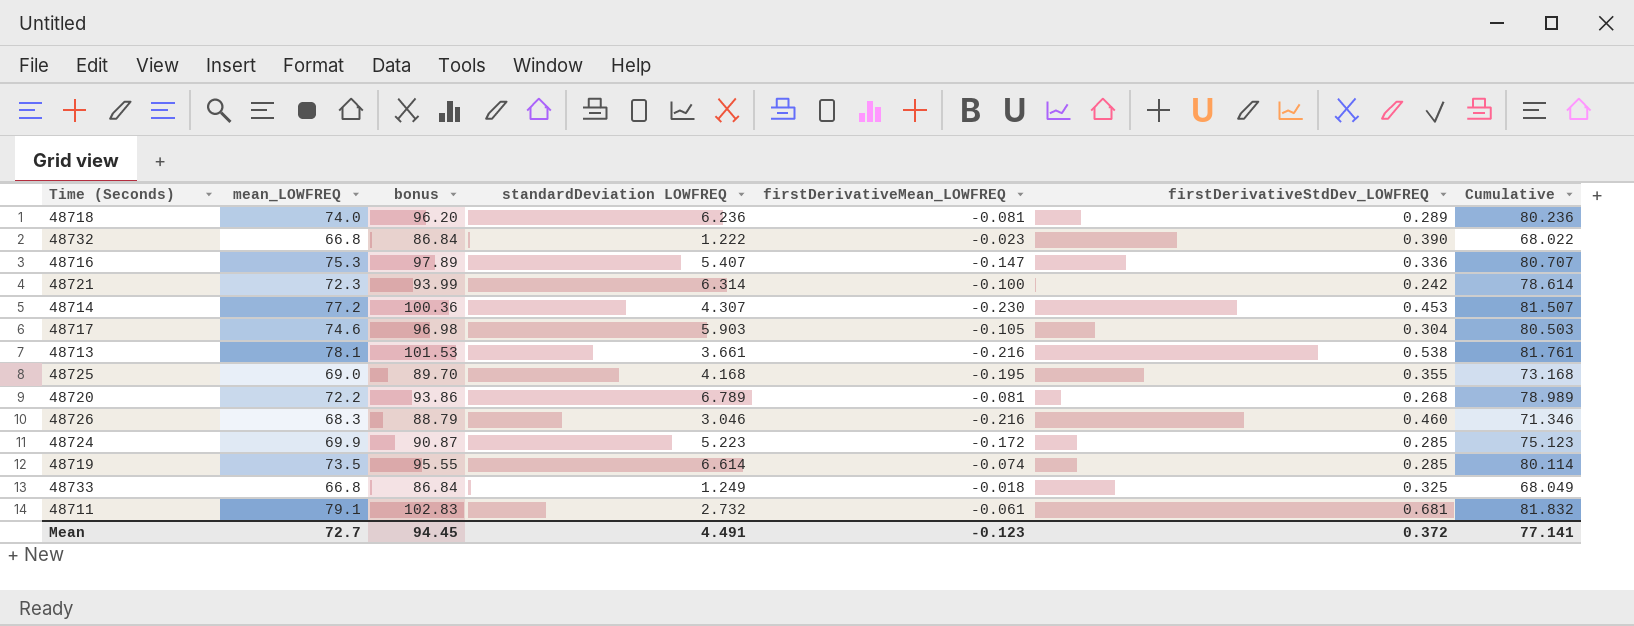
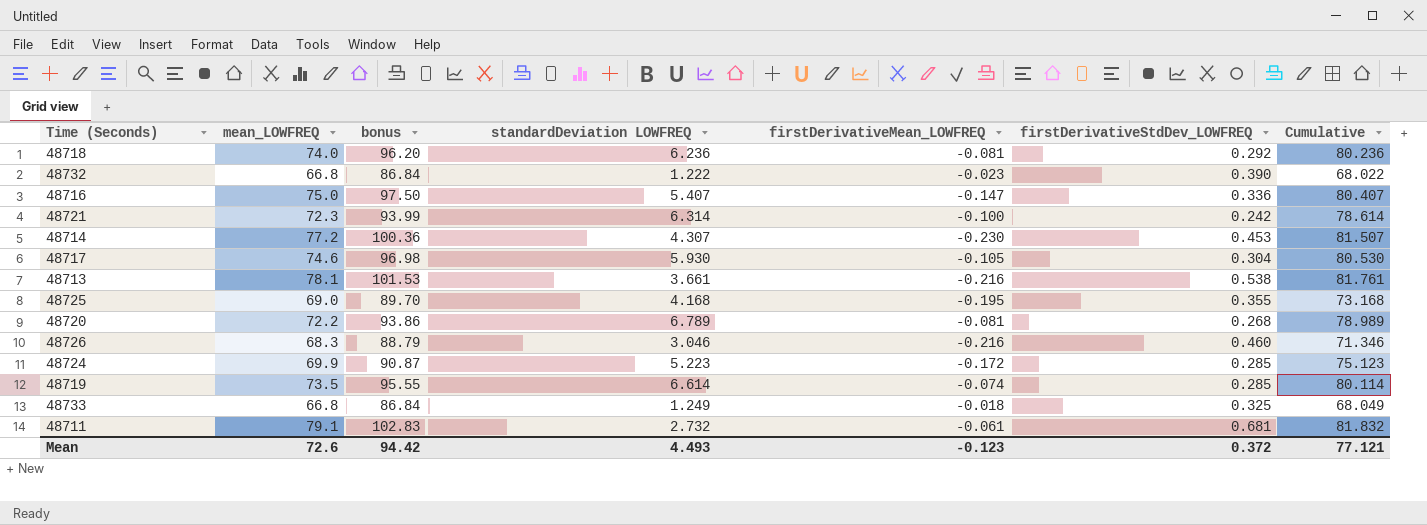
48718 | firstDerivativeStdDev_LOWFREQ: 0.289 -> 0.292
48716 | mean_LOWFREQ: 75.3 -> 75.0
48716 | bonus: 97.89 -> 97.50
48716 | Cumulative: 80.707 -> 80.407
48717 | standardDeviation LOWFREQ: 5.903 -> 5.930
48717 | Cumulative: 80.503 -> 80.530
Mean | mean_LOWFREQ: 72.7 -> 72.6
Mean | bonus: 94.45 -> 94.42
Mean | standardDeviation LOWFREQ: 4.491 -> 4.493
Mean | Cumulative: 77.141 -> 77.121

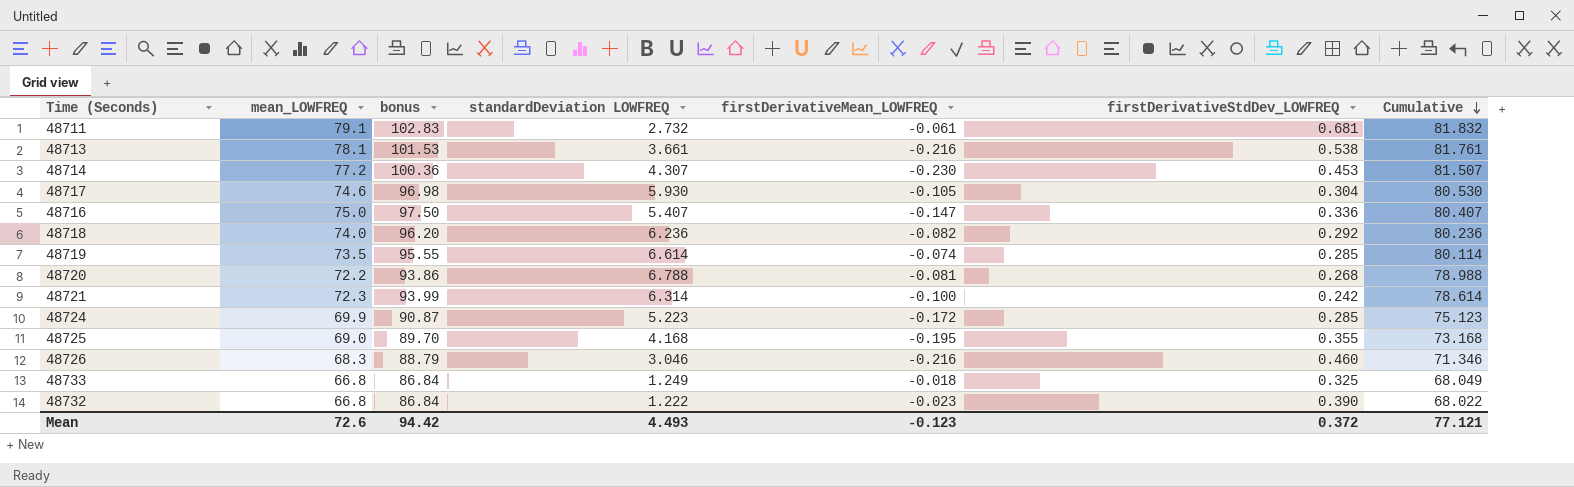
row order: none -> Cumulative descending
48718 | firstDerivativeMean_LOWFREQ: -0.081 -> -0.082
48720 | standardDeviation LOWFREQ: 6.789 -> 6.788
48720 | Cumulative: 78.989 -> 78.988

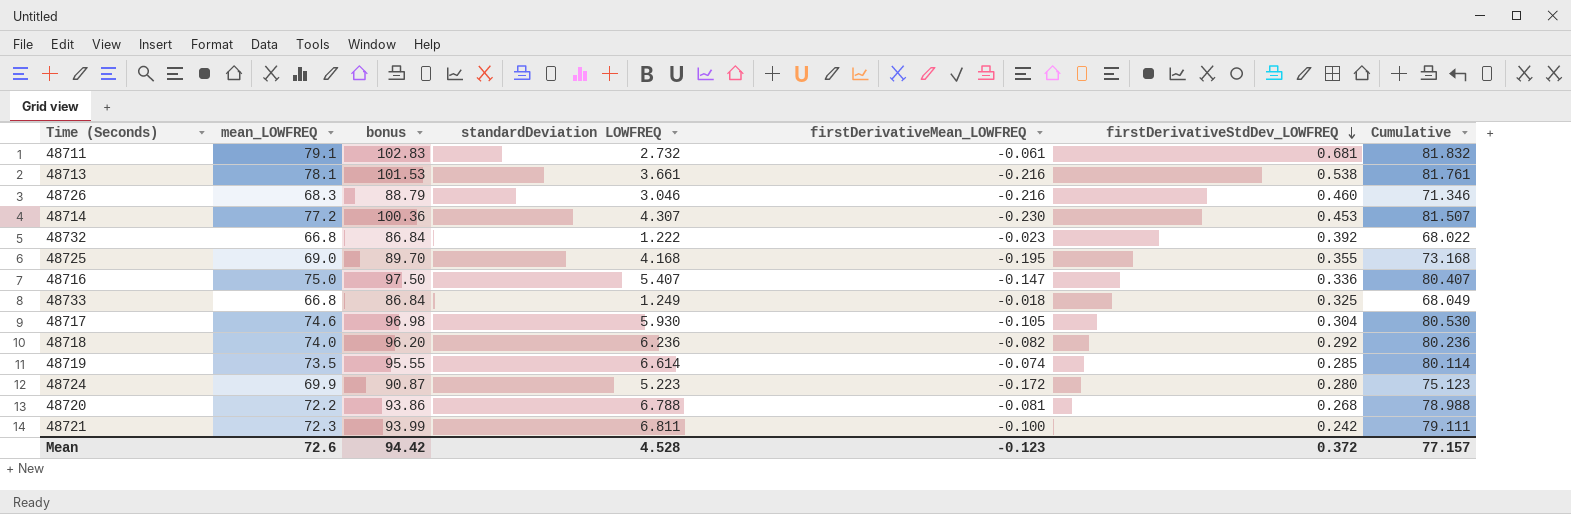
row order: Cumulative descending -> firstDerivativeStdDev_LOWFREQ descending
48732 | firstDerivativeStdDev_LOWFREQ: 0.390 -> 0.392
48724 | firstDerivativeStdDev_LOWFREQ: 0.285 -> 0.280
48721 | standardDeviation LOWFREQ: 6.314 -> 6.811
48721 | Cumulative: 78.614 -> 79.111
Mean | standardDeviation LOWFREQ: 4.493 -> 4.528
Mean | Cumulative: 77.121 -> 77.157

